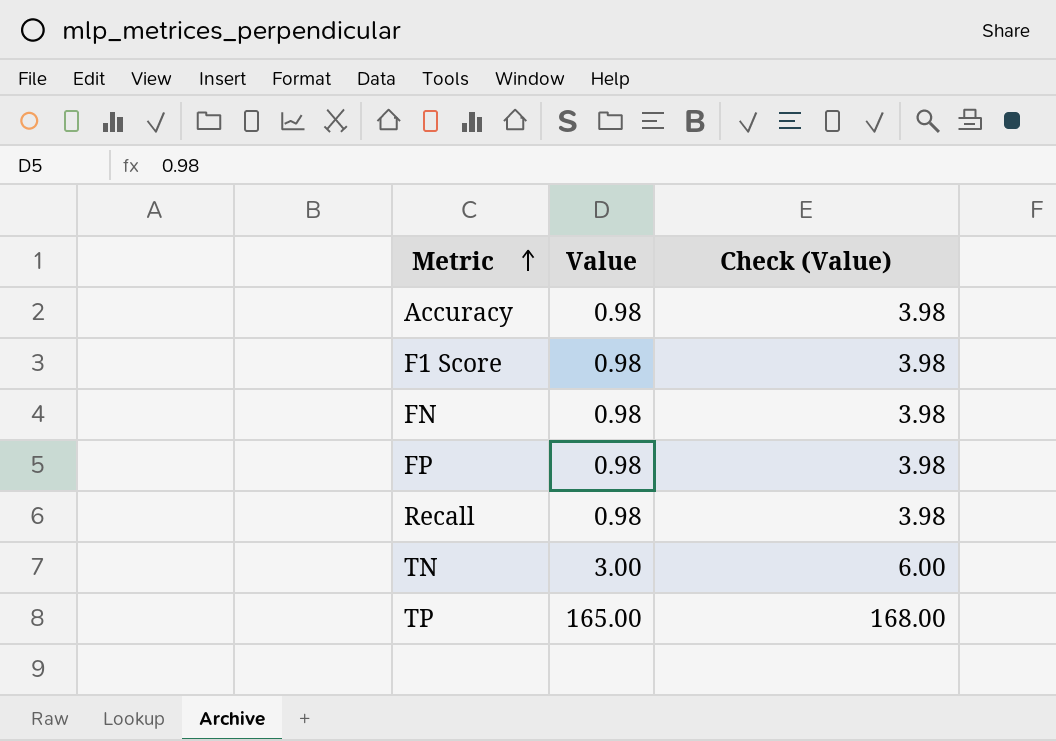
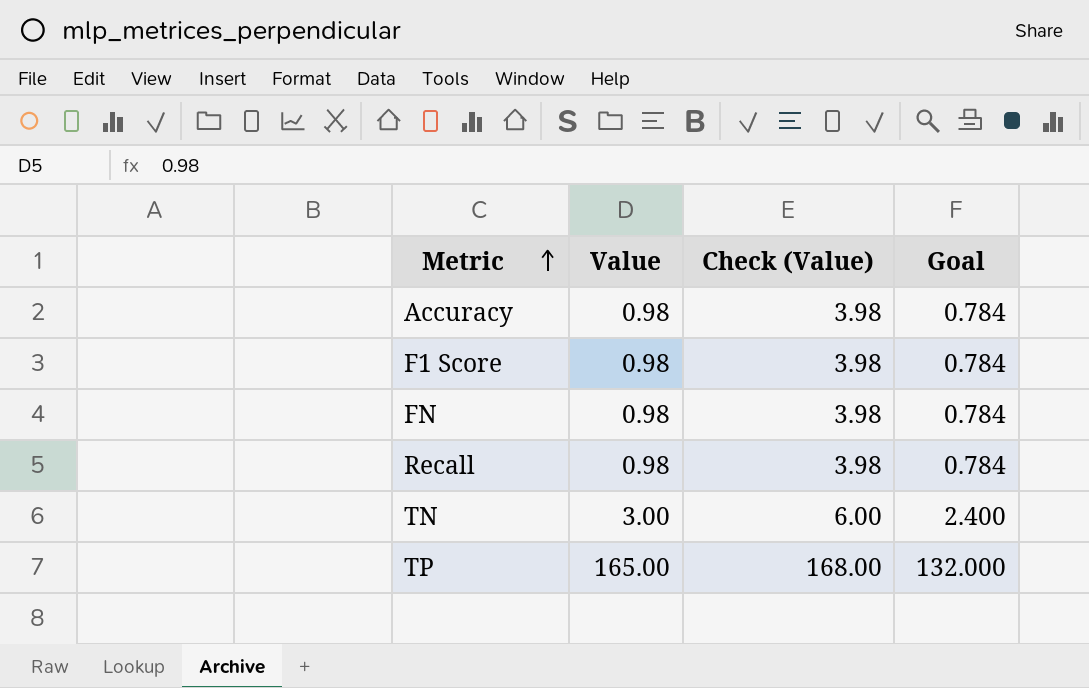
column Goal | formula: none -> [Value] * 0.8
row FP: 0.98 | 3.98 -> none

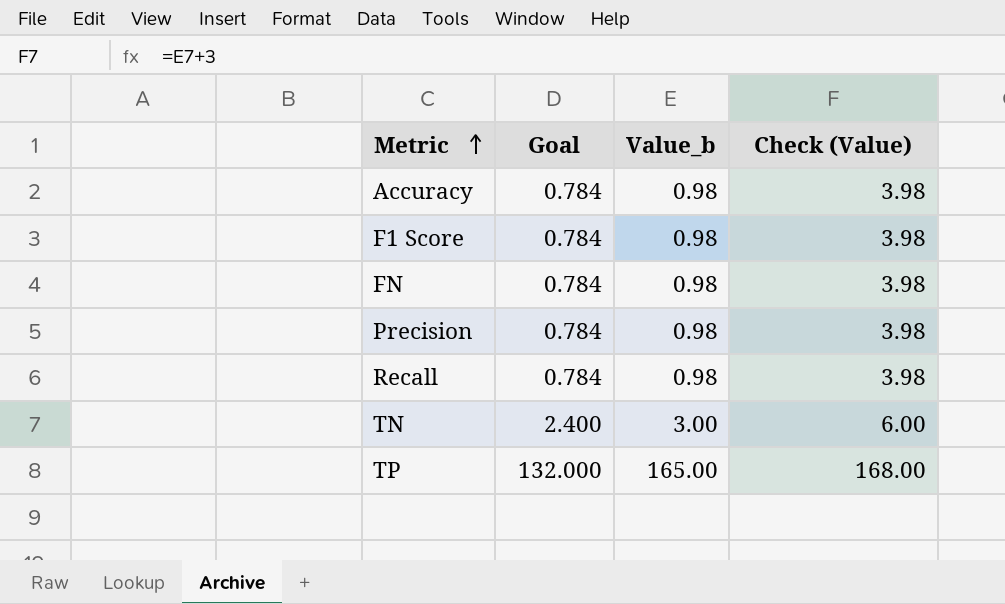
column Goal | position: 4 -> 2
column name: Value -> Value_b
row Precision: none -> 0.784 | 0.98 | 3.98

